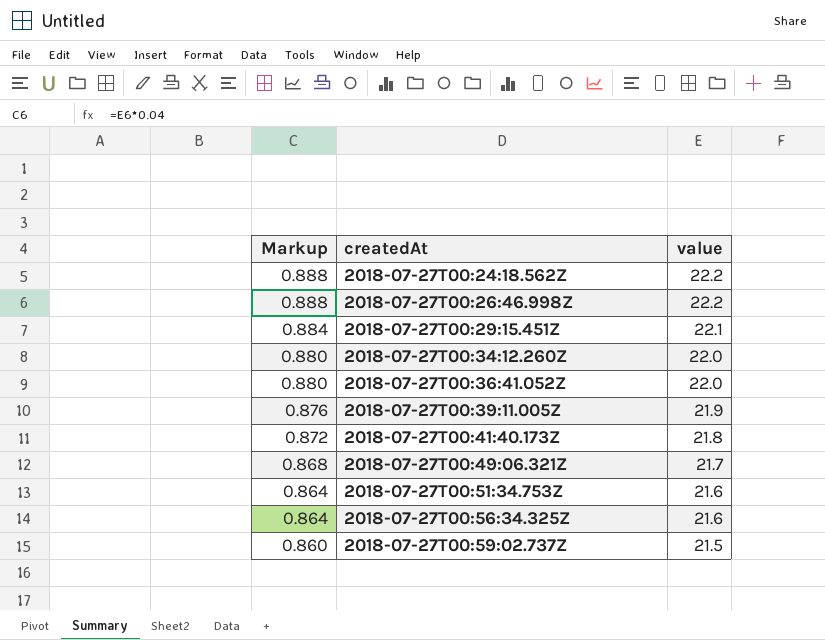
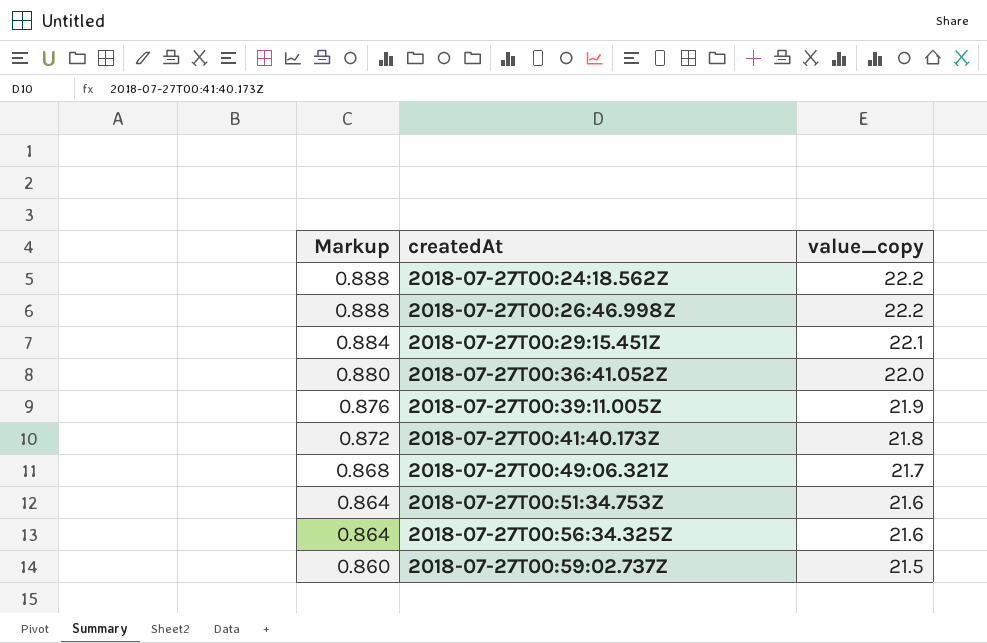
column name: value -> value_copy
row 2018-07-27T00:34:12.260Z: 0.880 | 22.0 -> none

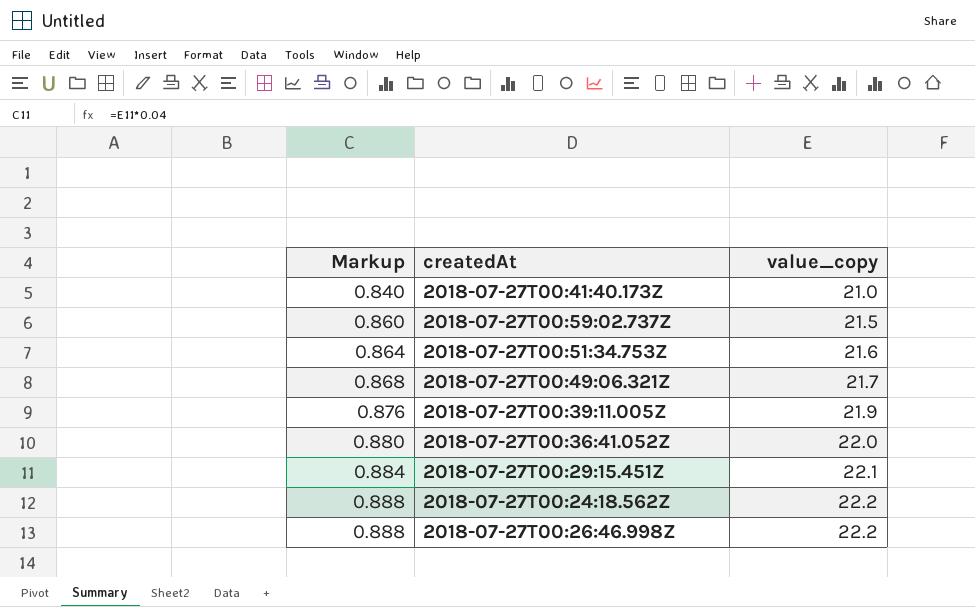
row order: Markup descending -> Markup ascending
row 2018-07-27T00:56:34.325Z: 0.864 | 21.6 -> none
2018-07-27T00:41:40.173Z | Markup: 0.872 -> 0.840
2018-07-27T00:41:40.173Z | value_copy: 21.8 -> 21.0

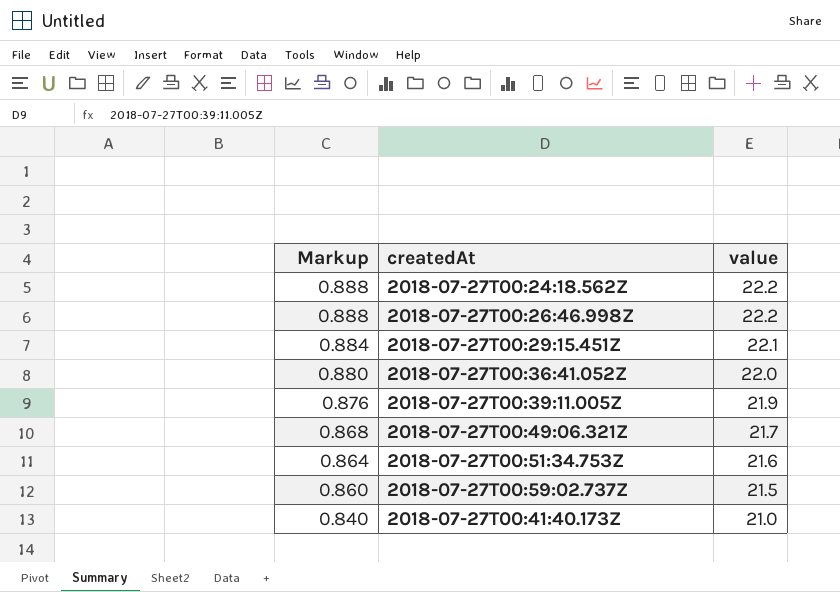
row order: Markup ascending -> Markup descending
column name: value_copy -> value

